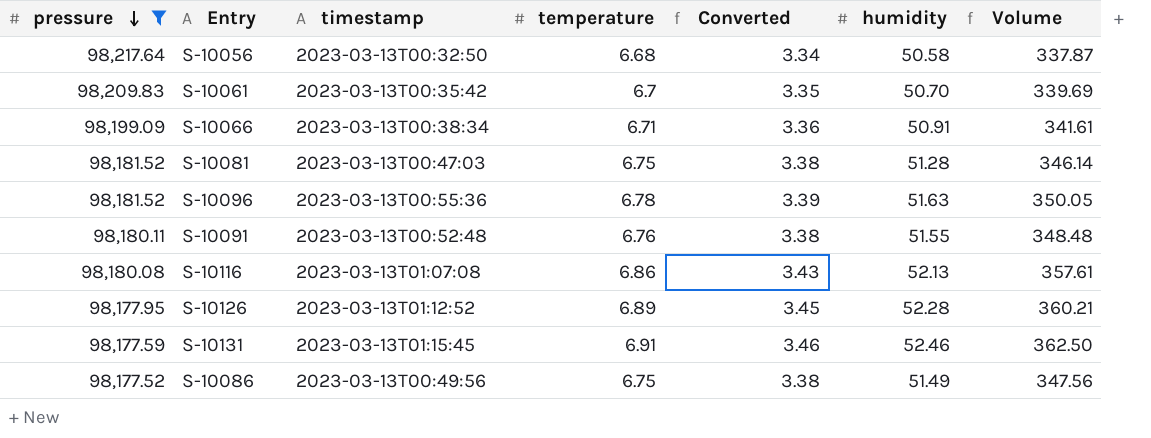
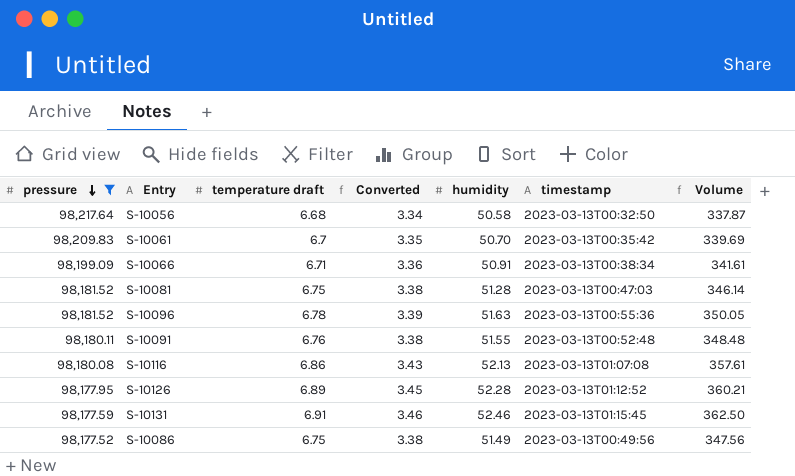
column name: temperature -> temperature draft
column timestamp | position: 3 -> 6

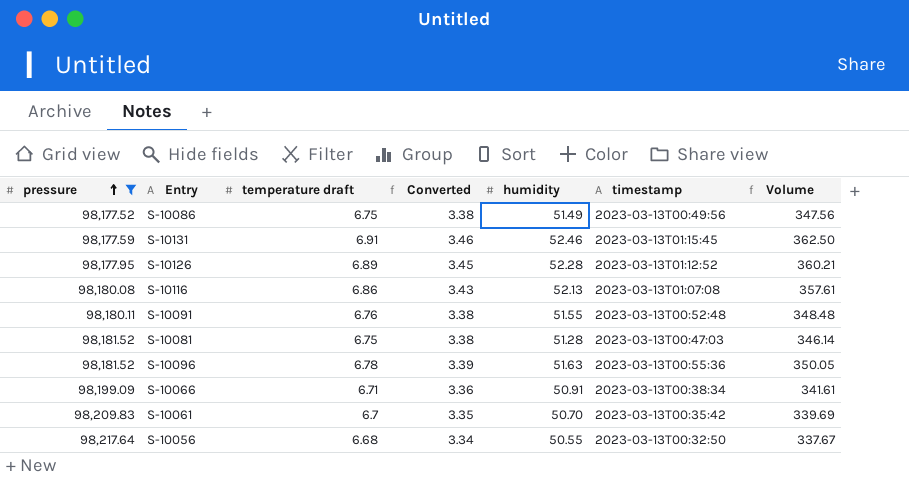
row order: pressure descending -> pressure ascending
S-10056 | humidity: 50.58 -> 50.55
S-10056 | Volume: 337.87 -> 337.67

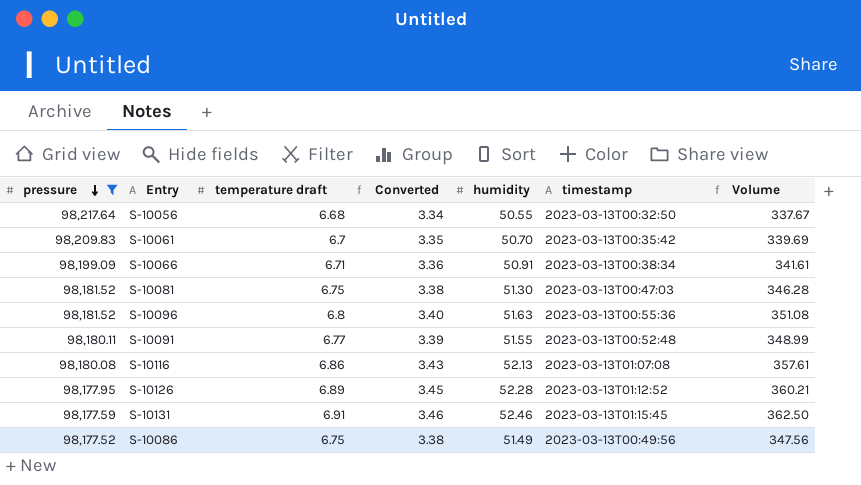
row order: pressure ascending -> pressure descending
S-10081 | humidity: 51.28 -> 51.30
S-10081 | Volume: 346.14 -> 346.28
S-10096 | temperature draft: 6.78 -> 6.8
S-10096 | Converted: 3.39 -> 3.40
S-10096 | Volume: 350.05 -> 351.08
S-10091 | temperature draft: 6.76 -> 6.77
S-10091 | Converted: 3.38 -> 3.39
S-10091 | Volume: 348.48 -> 348.99

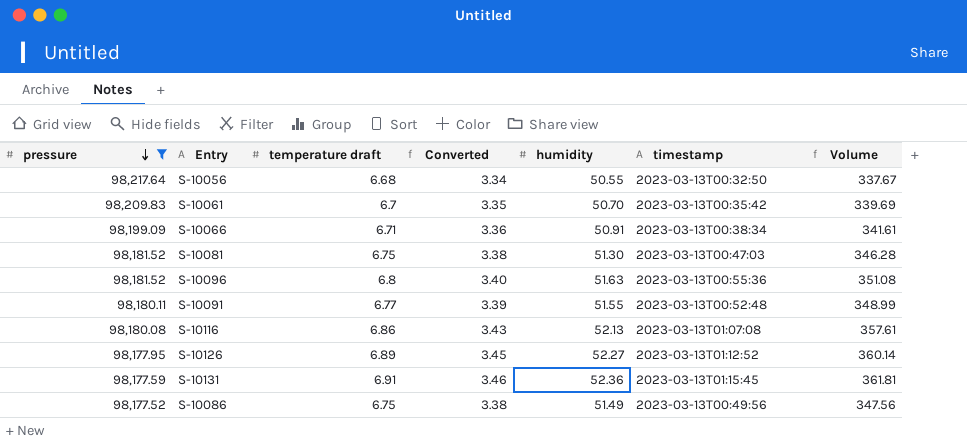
S-10126 | humidity: 52.28 -> 52.27
S-10126 | Volume: 360.21 -> 360.14
S-10131 | humidity: 52.46 -> 52.36
S-10131 | Volume: 362.50 -> 361.81

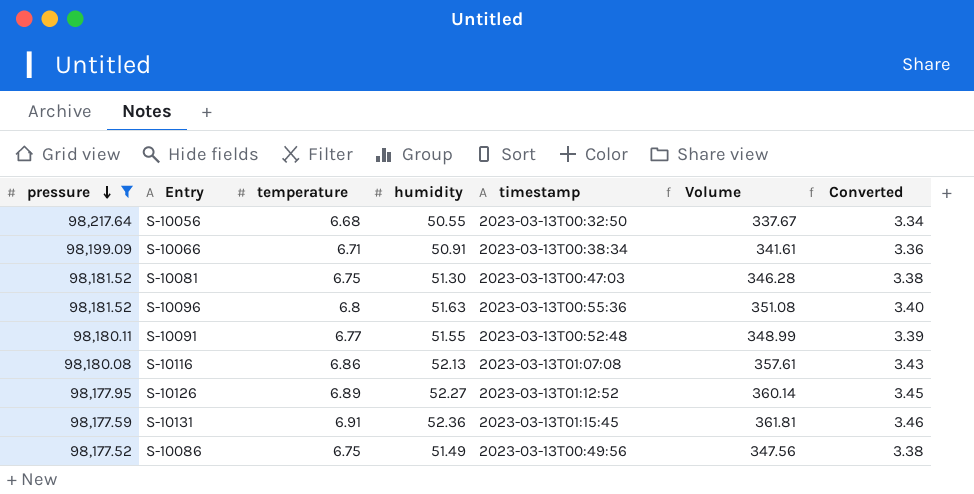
column name: temperature draft -> temperature
column Converted | position: 4 -> 7
row S-10061: 98,209.83 | 6.7 | 3.35 | 50.70 | 2023-03-13T00:35:42 | 339.69 -> none

